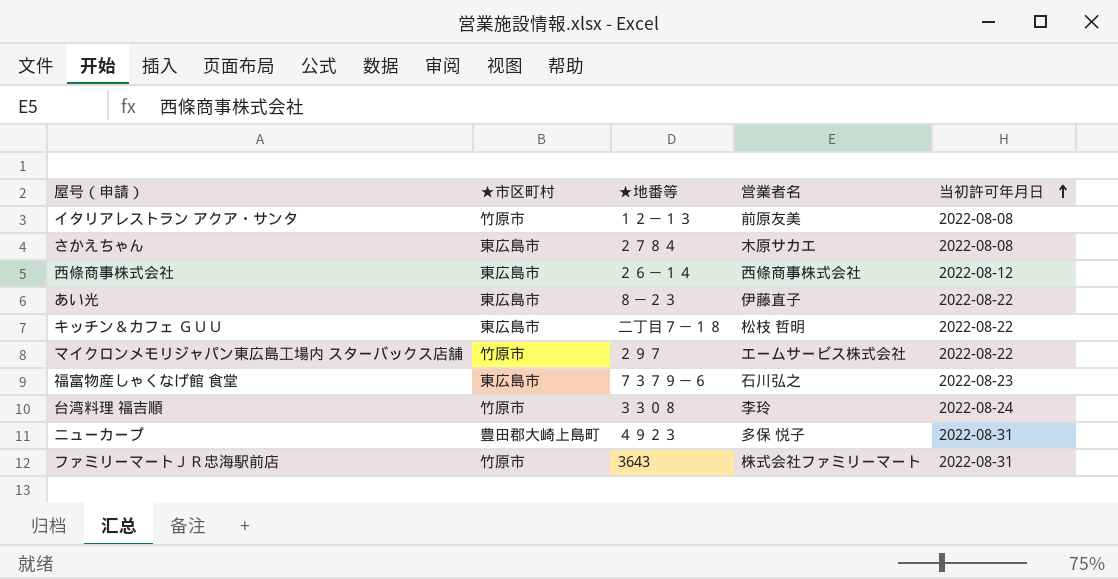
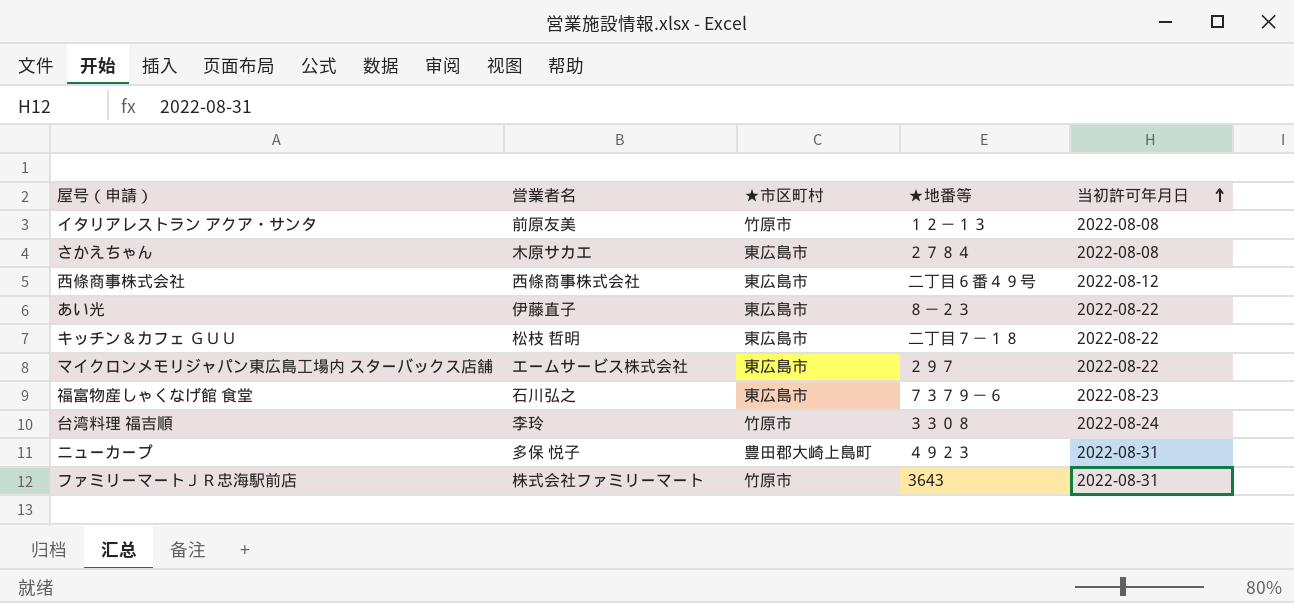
column 営業者名 | position: 4 -> 2
西條商事株式会社 | ★地番等: ２６－１４ -> 二丁目６番４９号
マイクロンメモリジャパン東広島工場内 スターバックス店舗 | ★市区町村: 竹原市 -> 東広島市

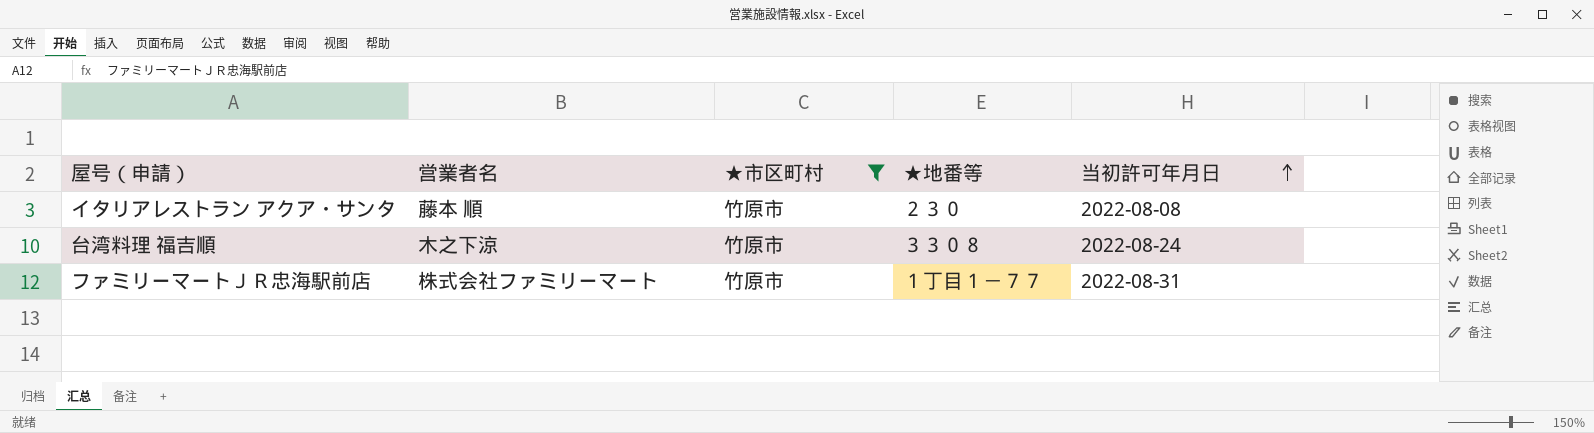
filter: none -> ★市区町村 = 竹原市
イタリアレストラン アクア・サンタ | 営業者名: 前原友美 -> 藤本 順
イタリアレストラン アクア・サンタ | ★地番等: １２－１３ -> ２３０
台湾料理 福吉順 | 営業者名: 李玲 -> 木之下涼
ファミリーマートＪＲ忠海駅前店 | ★地番等: 3643 -> １丁目１－７７

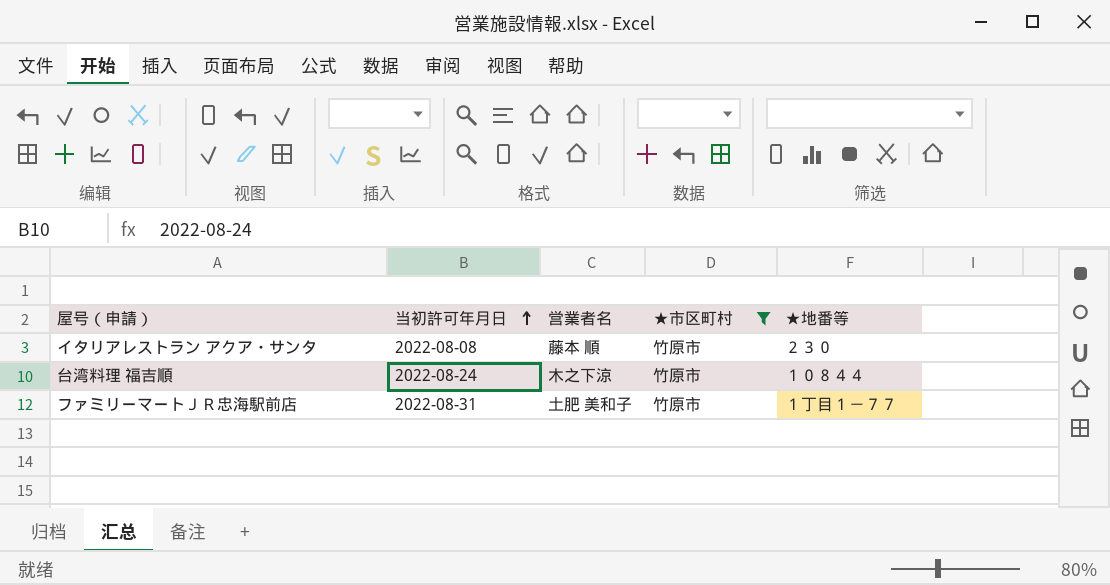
column 当初許可年月日 | position: 5 -> 2
台湾料理 福吉順 | ★地番等: ３３０８ -> １０８４４
ファミリーマートＪＲ忠海駅前店 | 営業者名: 株式会社ファミリーマート -> 土肥 美和子

